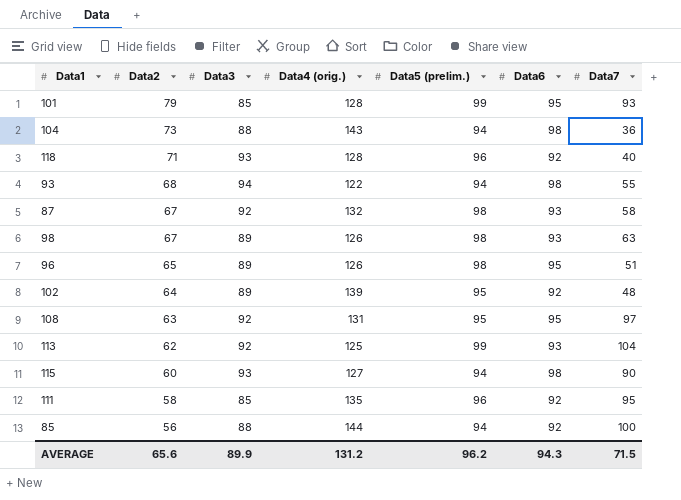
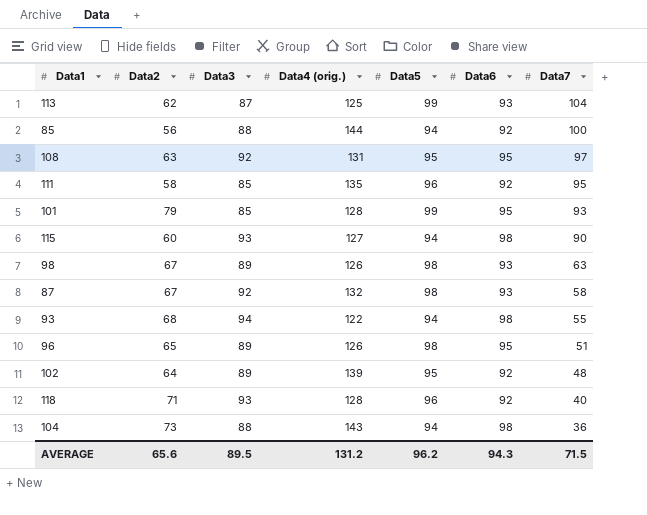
row order: Data2 descending -> Data7 descending
column name: Data5 (prelim.) -> Data5
113 | Data3: 92 -> 87
AVERAGE | Data3: 89.9 -> 89.5

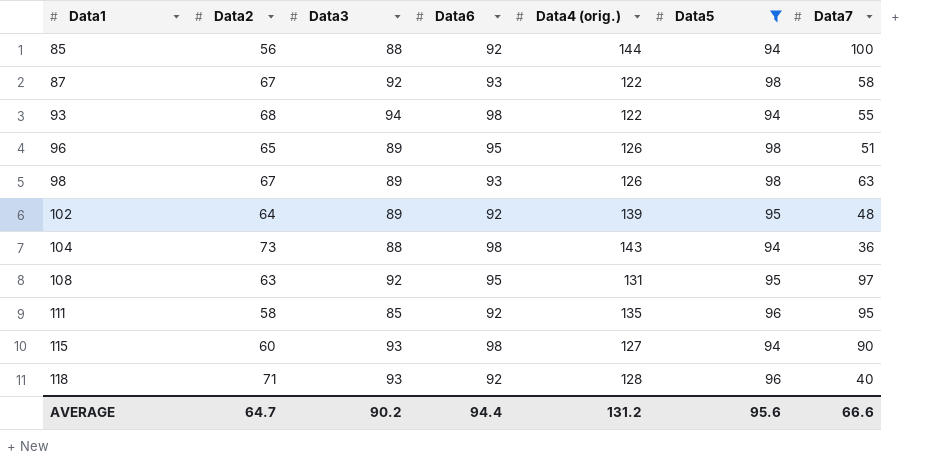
filter: none -> Data5 != 99
row order: Data7 descending -> Data1 ascending
column Data6 | position: 6 -> 4
87 | Data4 (orig.): 132 -> 122
AVERAGE | Data2: 65.6 -> 64.7
AVERAGE | Data3: 89.5 -> 90.2
AVERAGE | Data6: 94.3 -> 94.4
AVERAGE | Data5: 96.2 -> 95.6
AVERAGE | Data7: 71.5 -> 66.6

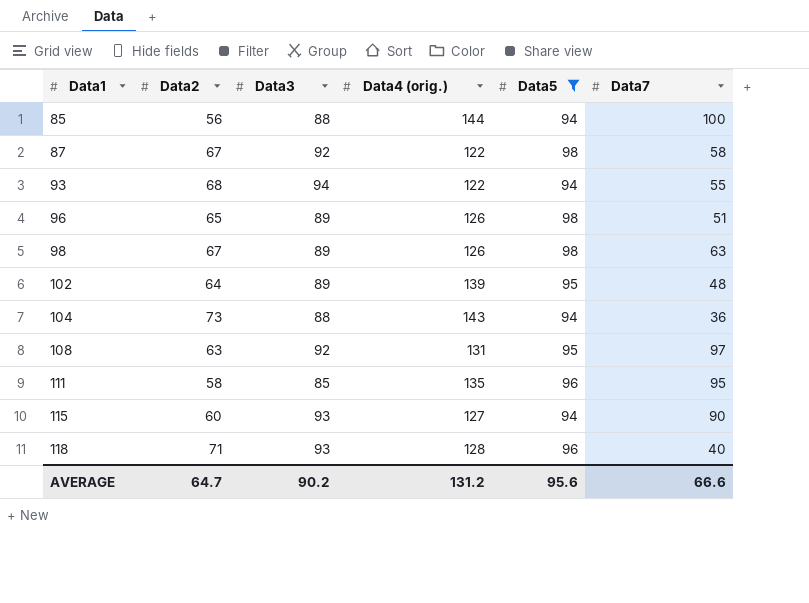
column Data6 | position: 4 -> none

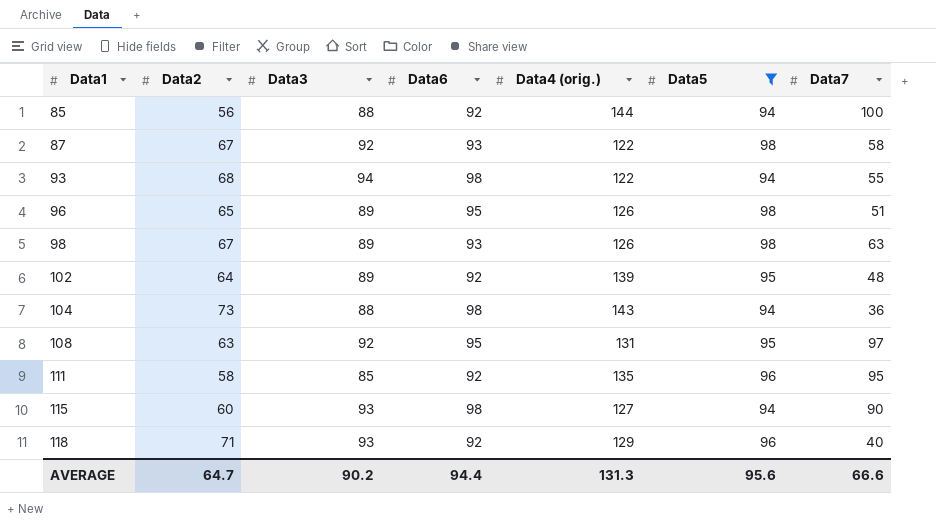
column Data6 | position: none -> 4
118 | Data4 (orig.): 128 -> 129
AVERAGE | Data4 (orig.): 131.2 -> 131.3

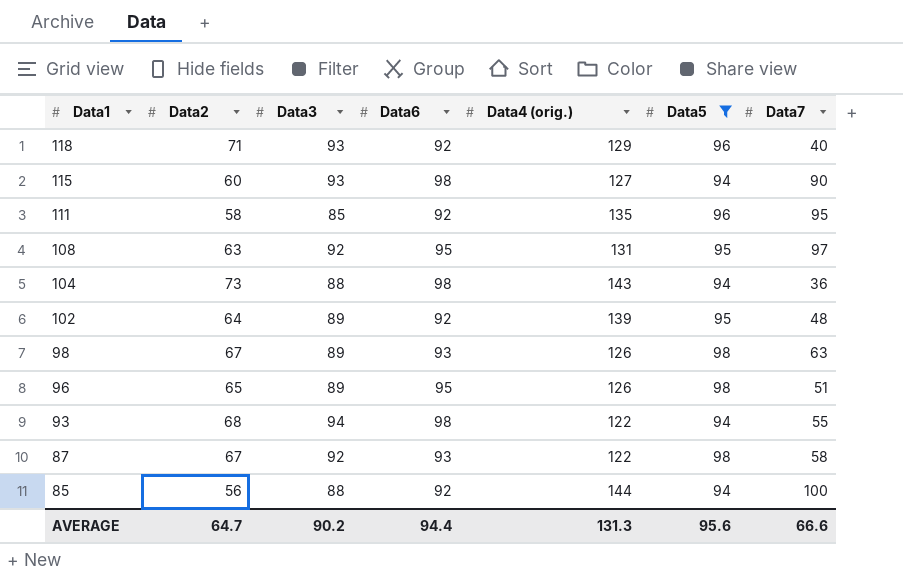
row order: Data1 ascending -> Data1 descending

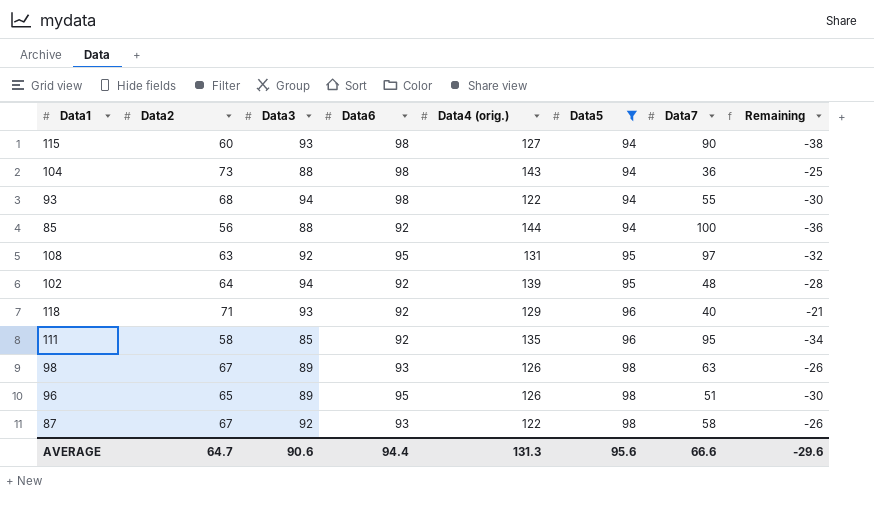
row order: Data1 descending -> Data5 ascending
column Remaining | formula: none -> [Data2] - [Data6]
102 | Data3: 89 -> 94
AVERAGE | Data3: 90.2 -> 90.6

